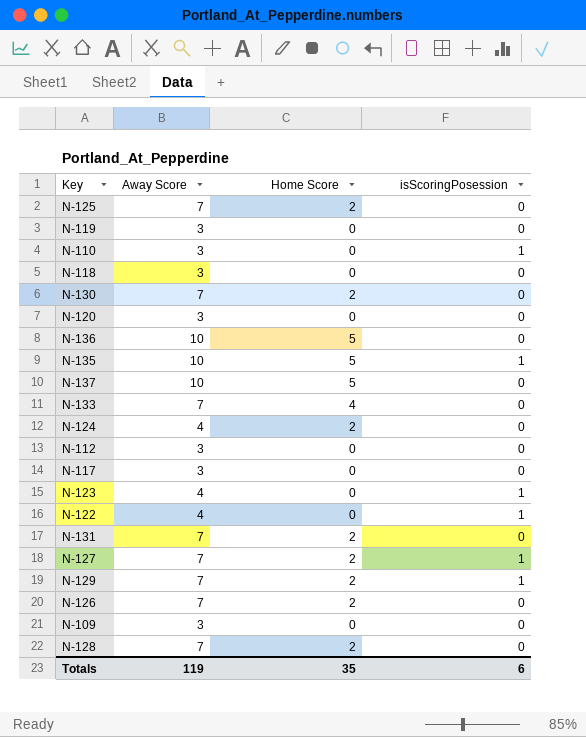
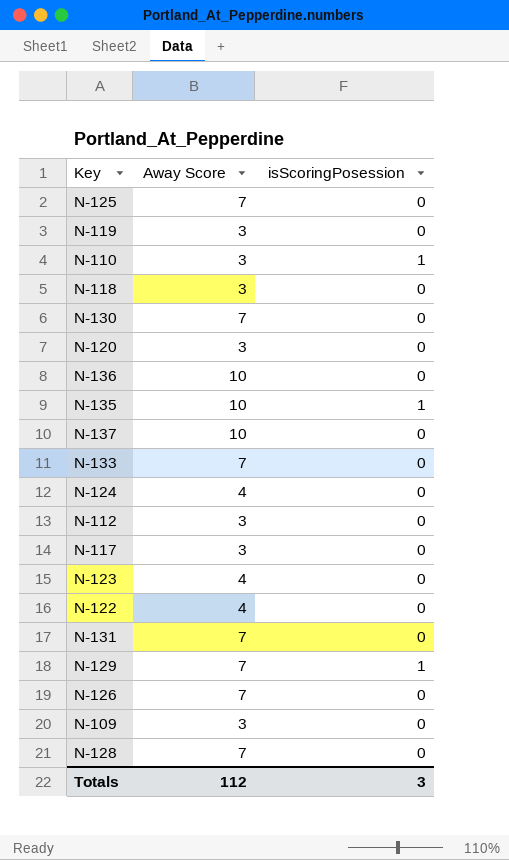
column Home Score | position: 3 -> none
row N-127: 7 | 2 | 1 -> none
N-123 | isScoringPosession: 1 -> 0
N-122 | isScoringPosession: 1 -> 0
Totals | Away Score: 119 -> 112
Totals | isScoringPosession: 6 -> 3

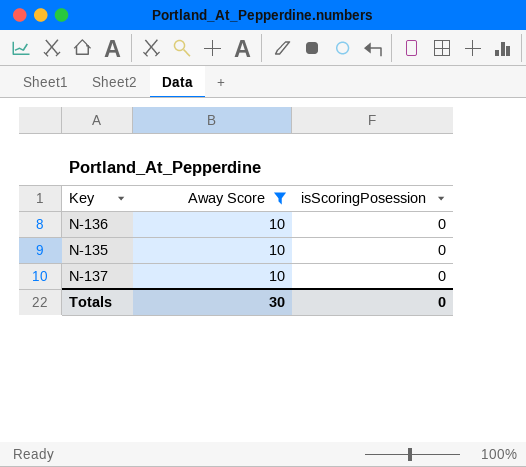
filter: none -> Away Score = 10
N-135 | isScoringPosession: 1 -> 0
Totals | Away Score: 112 -> 30
Totals | isScoringPosession: 3 -> 0

